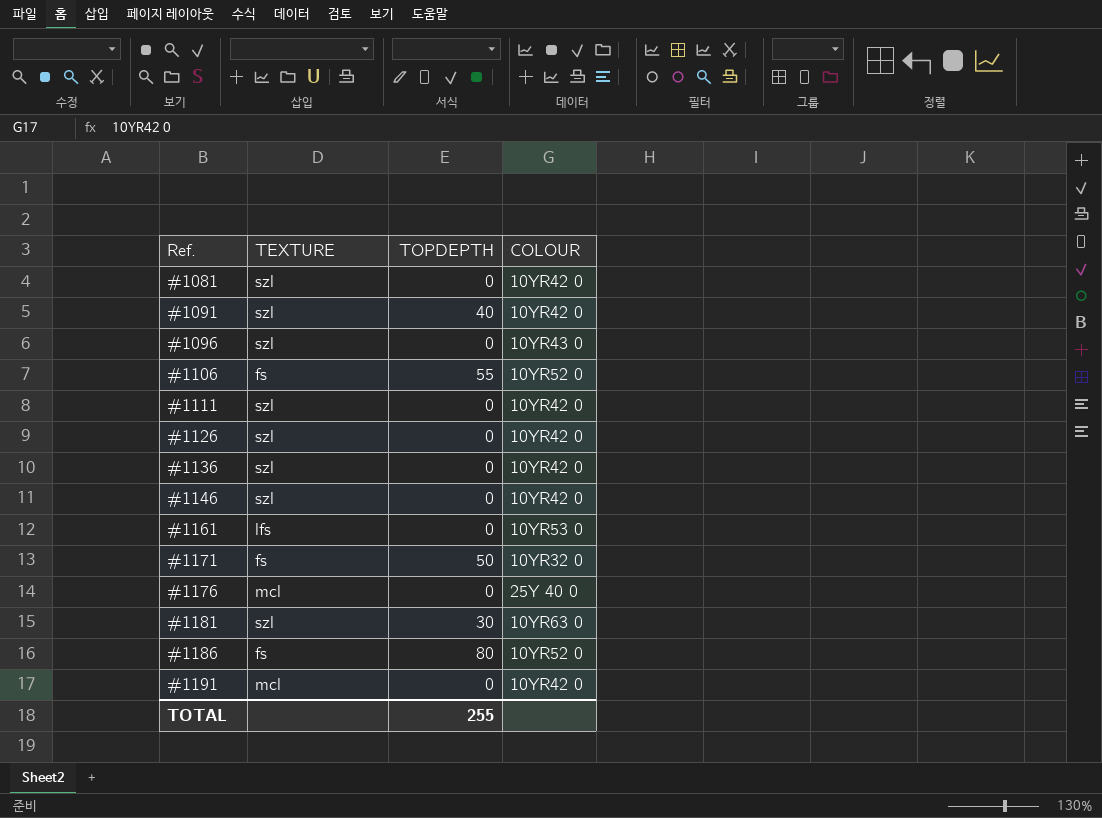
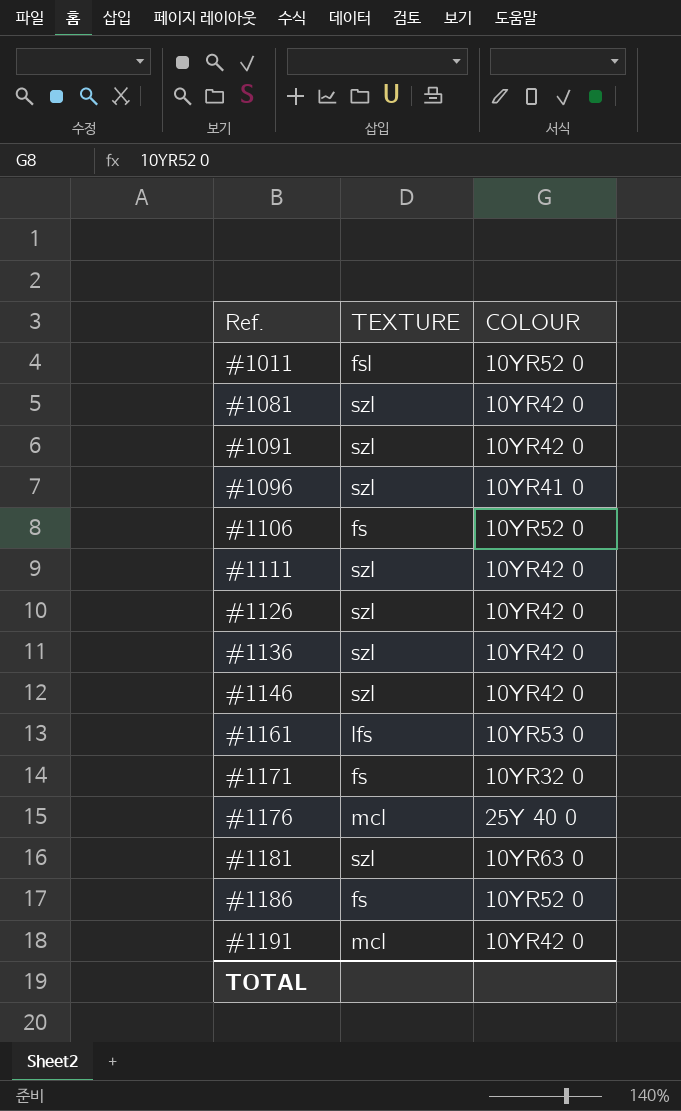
column TOPDEPTH | position: 3 -> none
row #1011: none -> fsl | 10YR52 0
#1096 | COLOUR: 10YR43 0 -> 10YR41 0

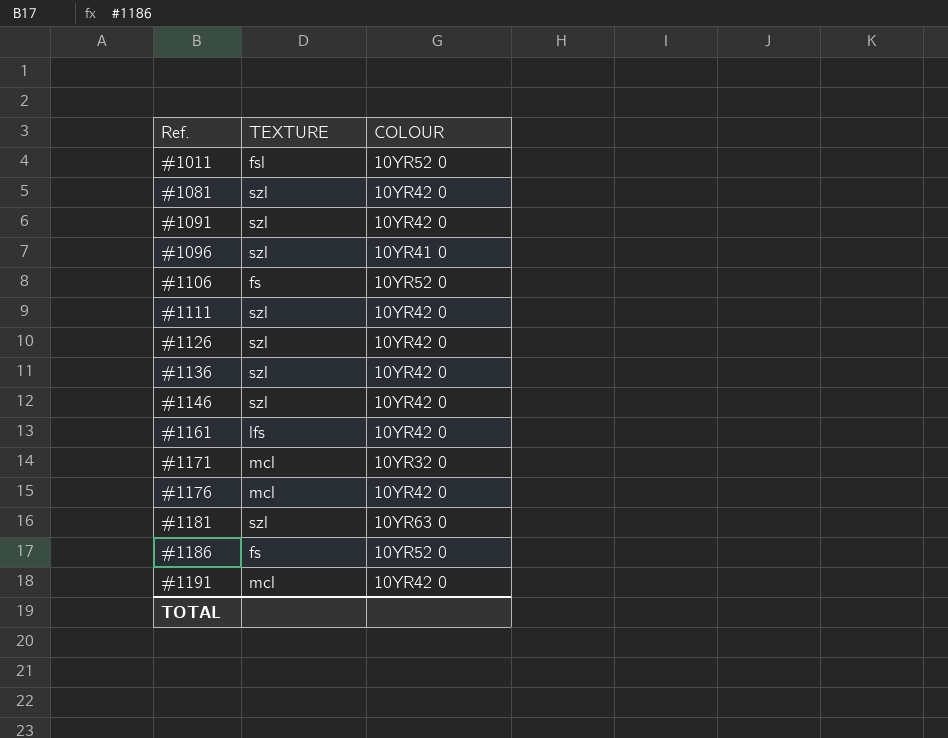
#1161 | COLOUR: 10YR53 0 -> 10YR42 0
#1171 | TEXTURE: fs -> mcl
#1176 | COLOUR: 25Y 40 0 -> 10YR42 0

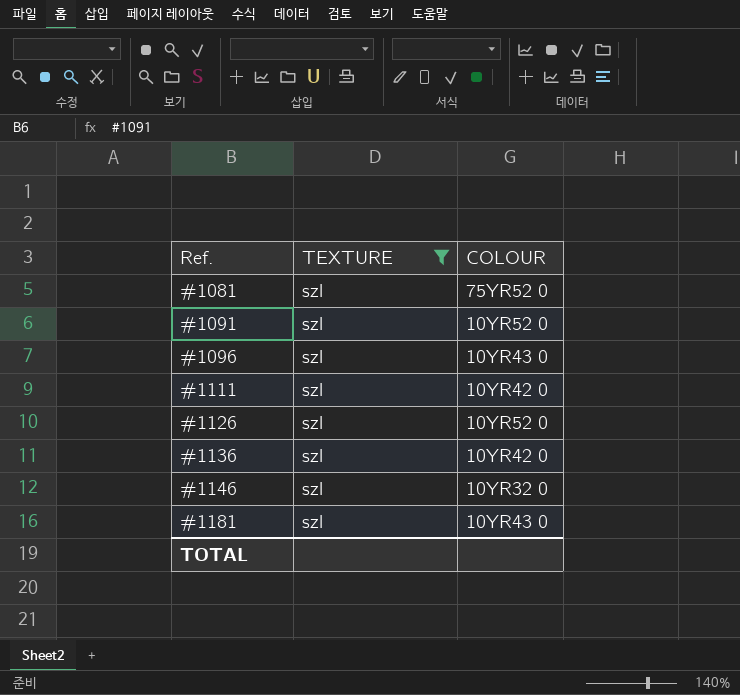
filter: none -> TEXTURE = szl
#1081 | COLOUR: 10YR42 0 -> 75YR52 0
#1091 | COLOUR: 10YR42 0 -> 10YR52 0
#1096 | COLOUR: 10YR41 0 -> 10YR43 0
#1126 | COLOUR: 10YR42 0 -> 10YR52 0
#1146 | COLOUR: 10YR42 0 -> 10YR32 0
#1181 | COLOUR: 10YR63 0 -> 10YR43 0

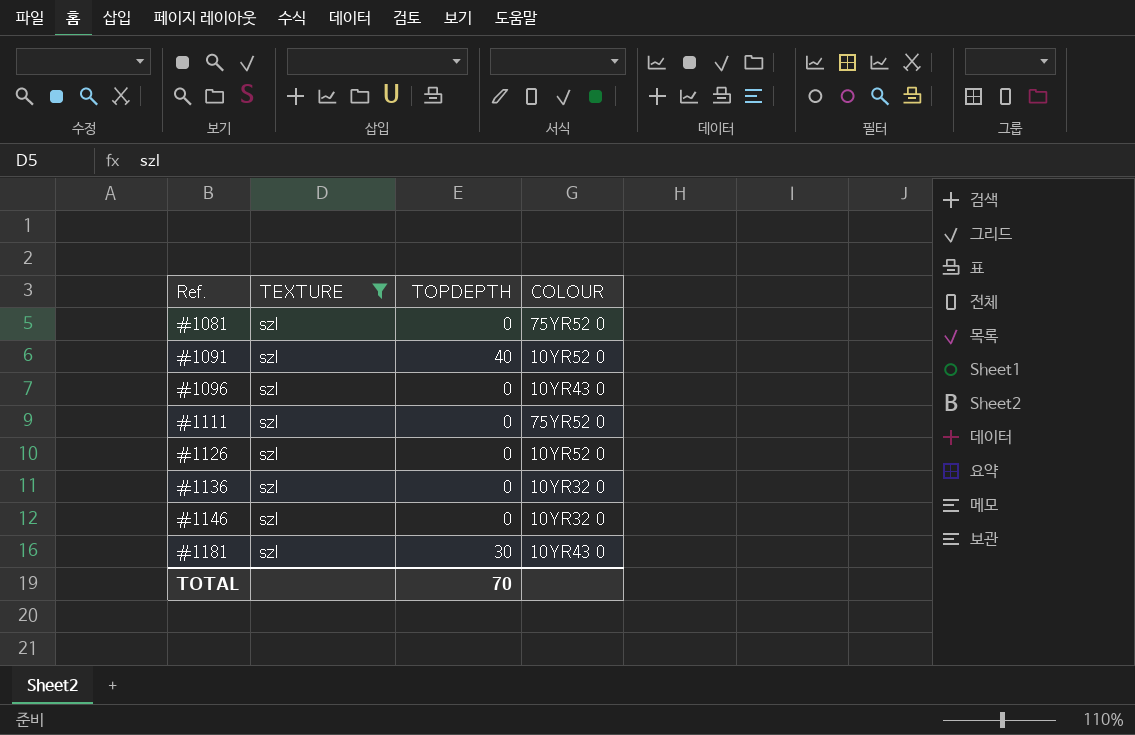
column TOPDEPTH | position: none -> 3
#1111 | COLOUR: 10YR42 0 -> 75YR52 0
#1136 | COLOUR: 10YR42 0 -> 10YR32 0

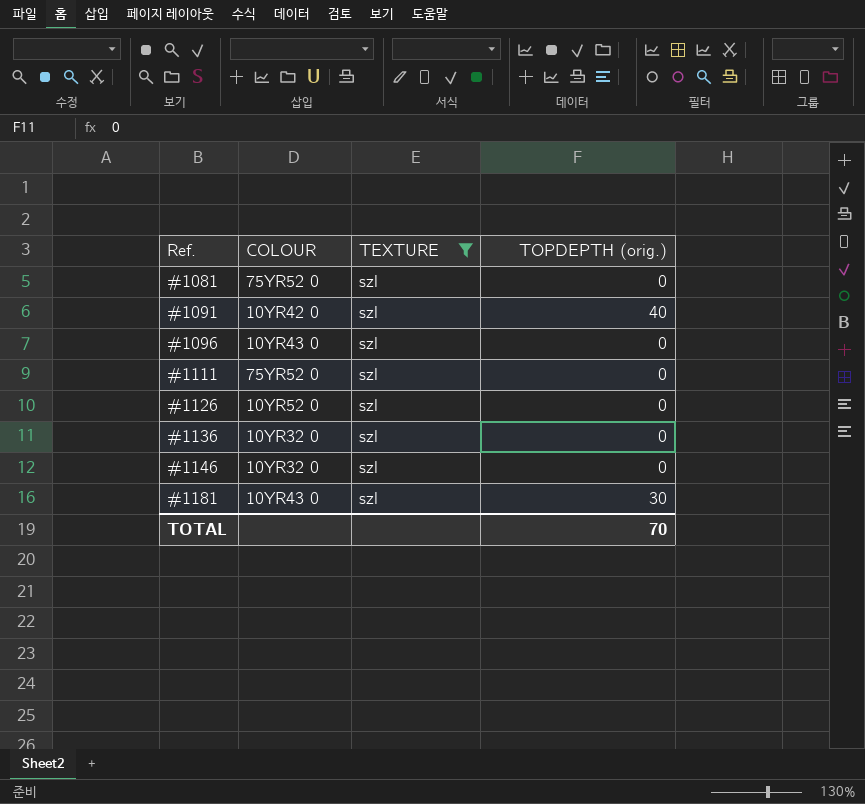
column COLOUR | position: 4 -> 2
column name: TOPDEPTH -> TOPDEPTH (orig.)
#1091 | COLOUR: 10YR52 0 -> 10YR42 0

